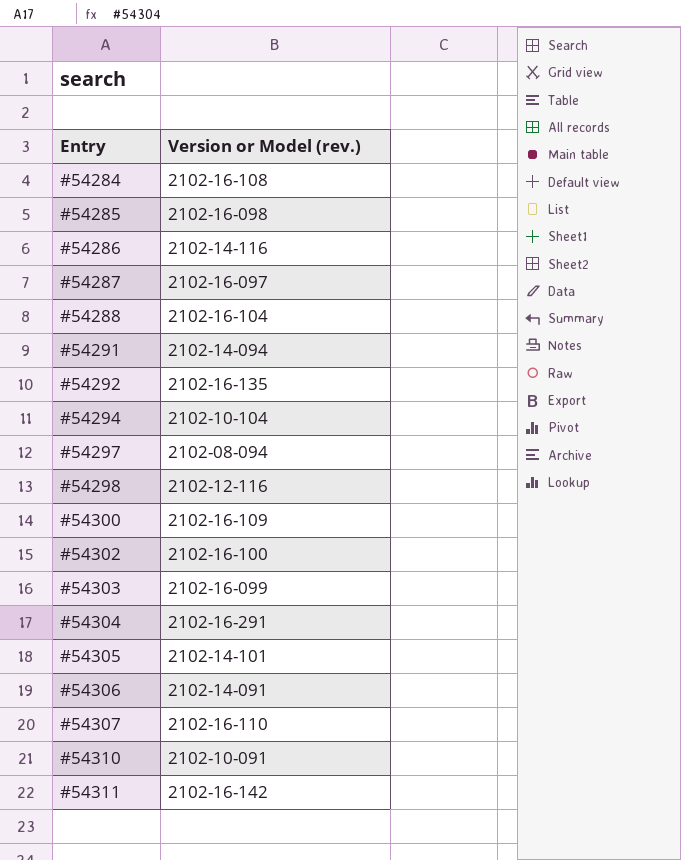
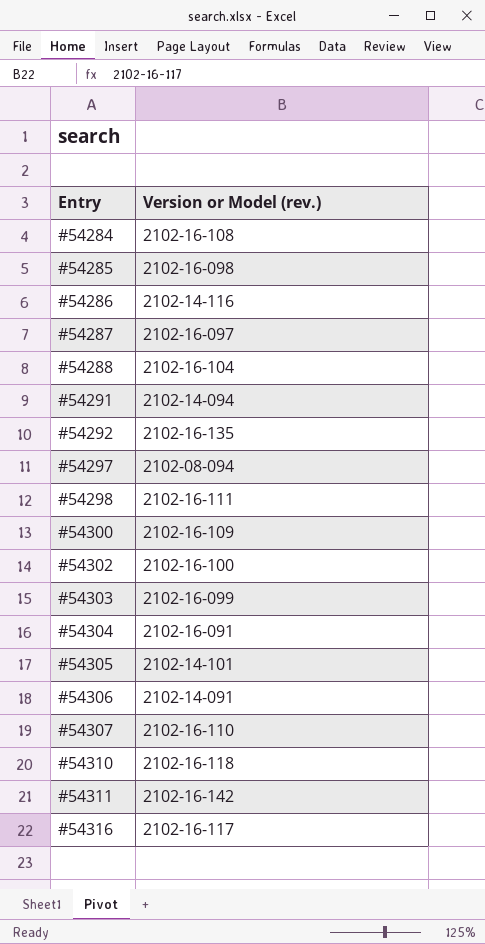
row #54294: 2102-10-104 -> none
#54298 | Version or Model (rev.): 2102-12-116 -> 2102-16-111
#54304 | Version or Model (rev.): 2102-16-291 -> 2102-16-091
#54310 | Version or Model (rev.): 2102-10-091 -> 2102-16-118
row #54316: none -> 2102-16-117

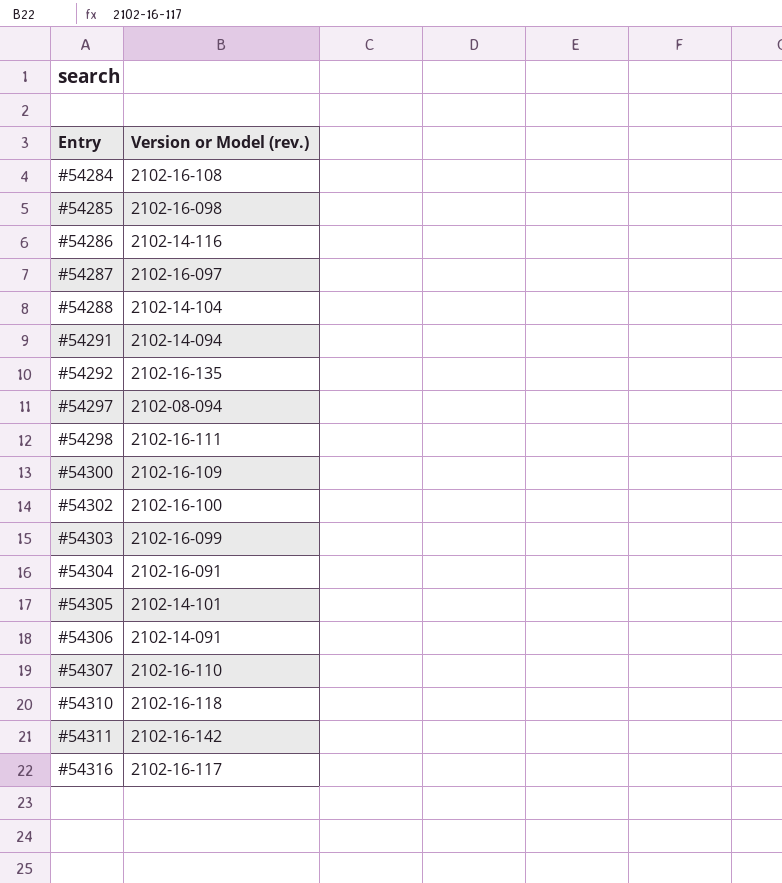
#54288 | Version or Model (rev.): 2102-16-104 -> 2102-14-104

